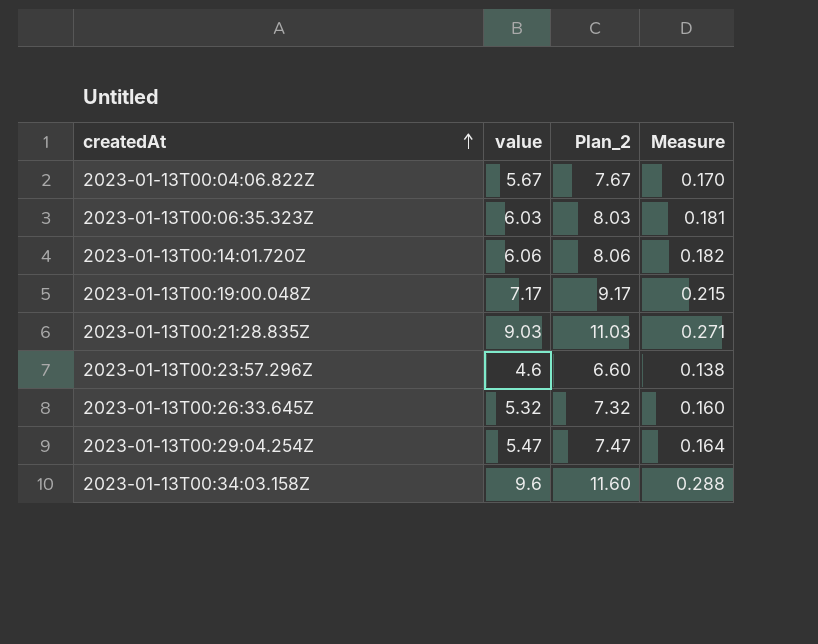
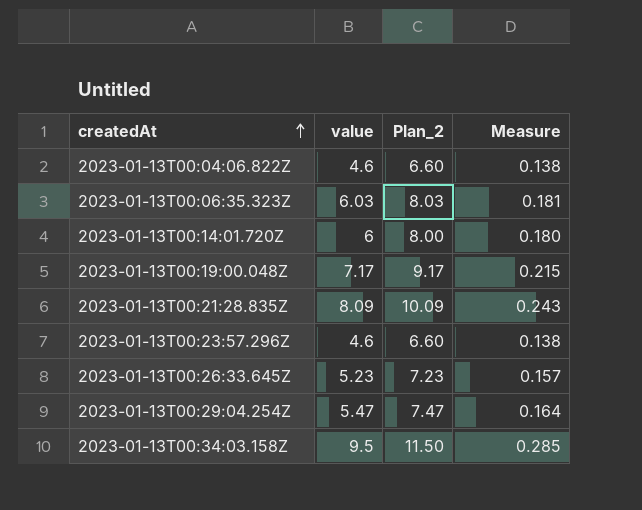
2023-01-13T00:04:06.822Z | value: 5.67 -> 4.6
2023-01-13T00:04:06.822Z | Plan_2: 7.67 -> 6.60
2023-01-13T00:04:06.822Z | Measure: 0.170 -> 0.138
2023-01-13T00:14:01.720Z | value: 6.06 -> 6
2023-01-13T00:14:01.720Z | Plan_2: 8.06 -> 8.00
2023-01-13T00:14:01.720Z | Measure: 0.182 -> 0.180
2023-01-13T00:21:28.835Z | value: 9.03 -> 8.09
2023-01-13T00:21:28.835Z | Plan_2: 11.03 -> 10.09
2023-01-13T00:21:28.835Z | Measure: 0.271 -> 0.243
2023-01-13T00:26:33.645Z | value: 5.32 -> 5.23
2023-01-13T00:26:33.645Z | Plan_2: 7.32 -> 7.23
2023-01-13T00:26:33.645Z | Measure: 0.160 -> 0.157
2023-01-13T00:34:03.158Z | value: 9.6 -> 9.5
2023-01-13T00:34:03.158Z | Plan_2: 11.60 -> 11.50
2023-01-13T00:34:03.158Z | Measure: 0.288 -> 0.285

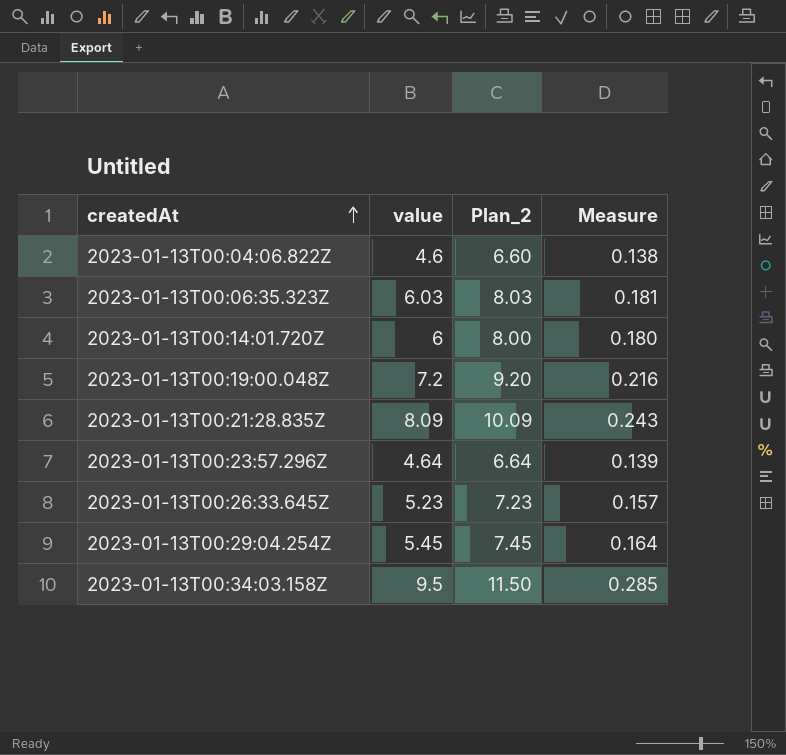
2023-01-13T00:19:00.048Z | value: 7.17 -> 7.2
2023-01-13T00:19:00.048Z | Plan_2: 9.17 -> 9.20
2023-01-13T00:19:00.048Z | Measure: 0.215 -> 0.216
2023-01-13T00:23:57.296Z | value: 4.6 -> 4.64
2023-01-13T00:23:57.296Z | Plan_2: 6.60 -> 6.64
2023-01-13T00:23:57.296Z | Measure: 0.138 -> 0.139
2023-01-13T00:29:04.254Z | value: 5.47 -> 5.45
2023-01-13T00:29:04.254Z | Plan_2: 7.47 -> 7.45

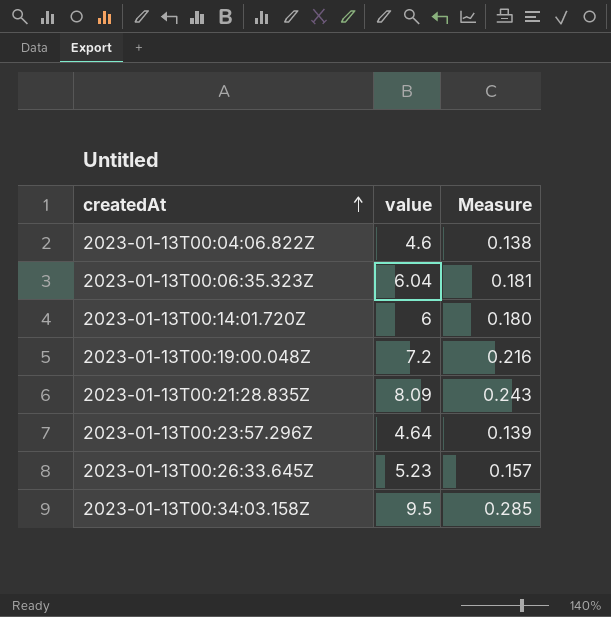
column Plan_2 | formula: [value] + 2 -> none
row 2023-01-13T00:29:04.254Z: 5.45 | 7.45 | 0.164 -> none
2023-01-13T00:06:35.323Z | value: 6.03 -> 6.04

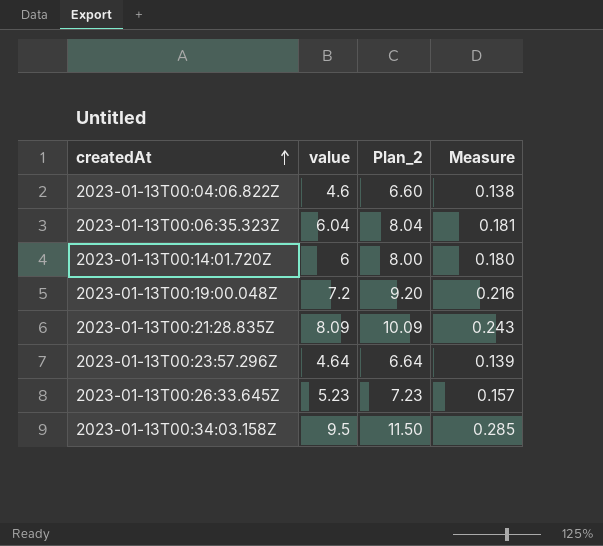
column Plan_2 | formula: none -> [value] + 2

